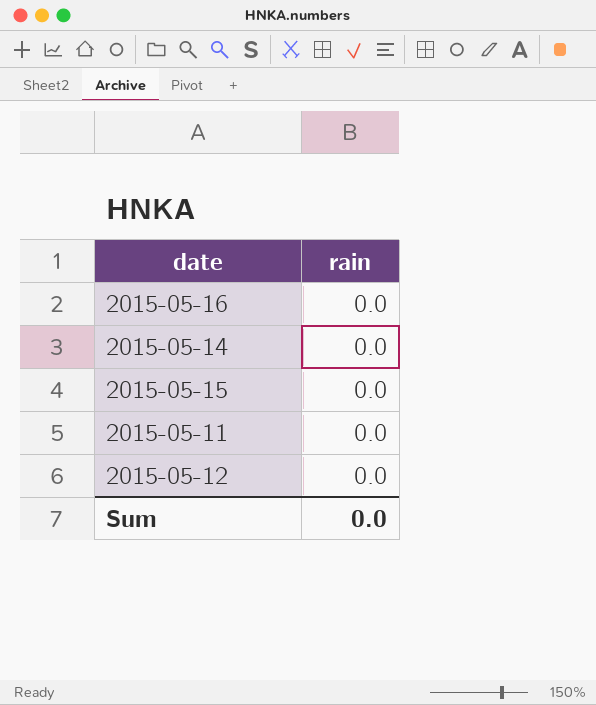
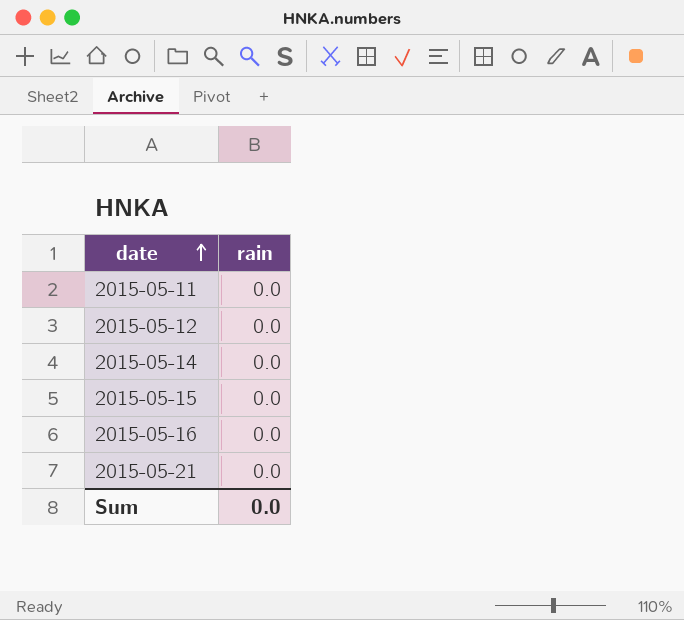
row order: none -> date ascending
row 2015-05-21: none -> 0.0

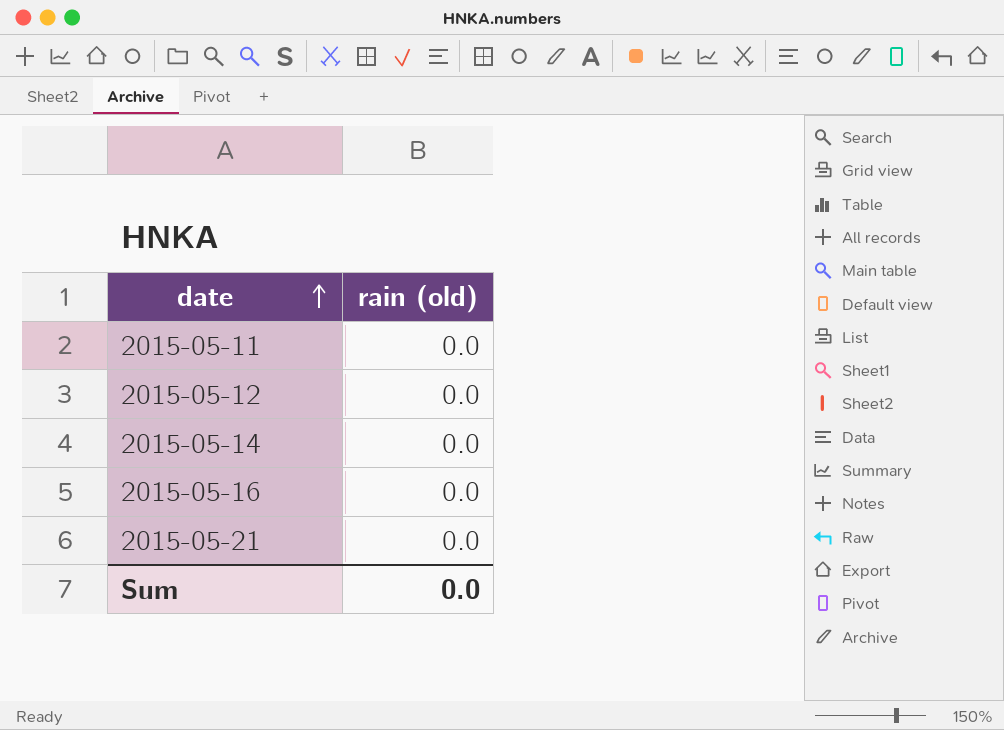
column name: rain -> rain (old)
row 2015-05-15: 0.0 -> none

